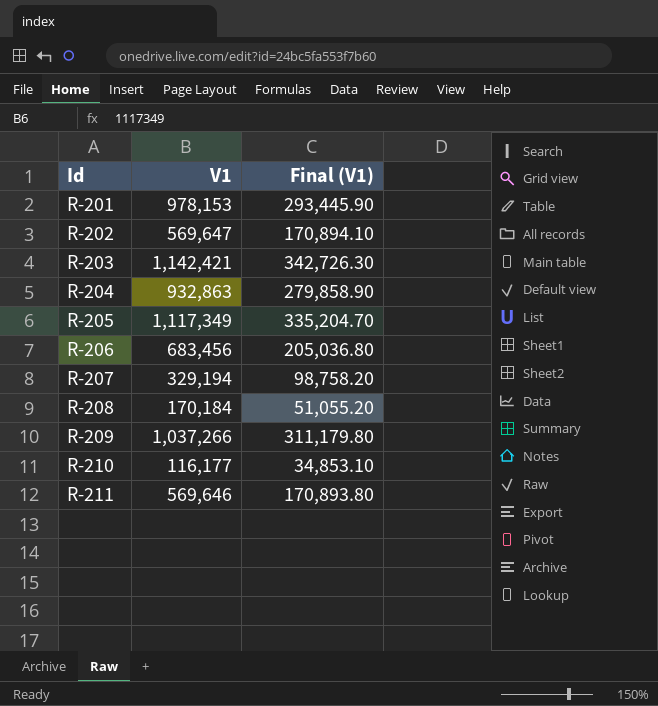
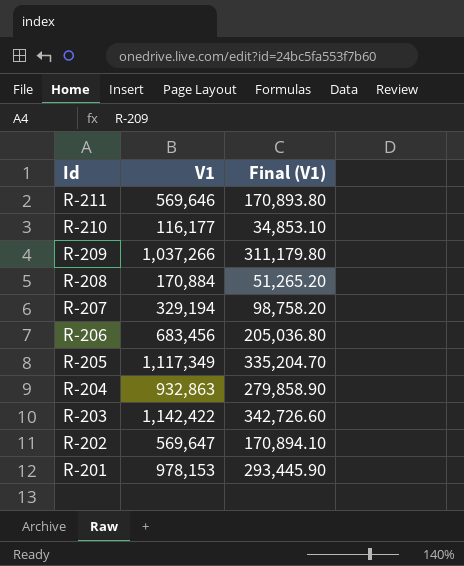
row order: Id ascending -> Id descending
R-208 | V1: 170,184 -> 170,884
R-208 | Final (V1): 51,055.20 -> 51,265.20
R-203 | V1: 1,142,421 -> 1,142,422
R-203 | Final (V1): 342,726.30 -> 342,726.60

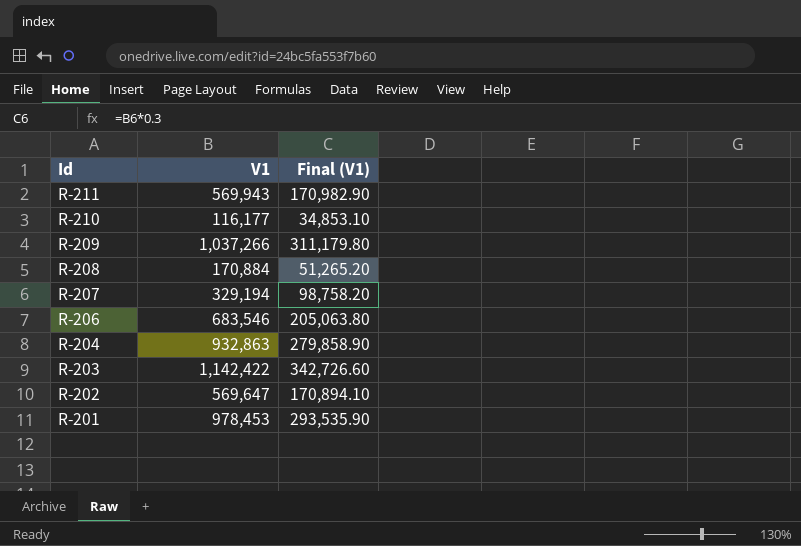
row R-205: 1,117,349 | 335,204.70 -> none
R-211 | V1: 569,646 -> 569,943
R-211 | Final (V1): 170,893.80 -> 170,982.90
R-206 | V1: 683,456 -> 683,546
R-206 | Final (V1): 205,036.80 -> 205,063.80
R-201 | V1: 978,153 -> 978,453
R-201 | Final (V1): 293,445.90 -> 293,535.90

